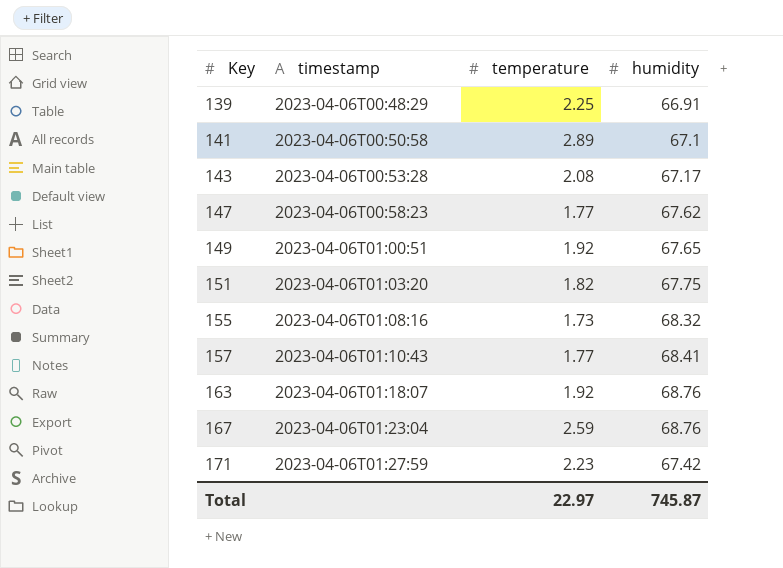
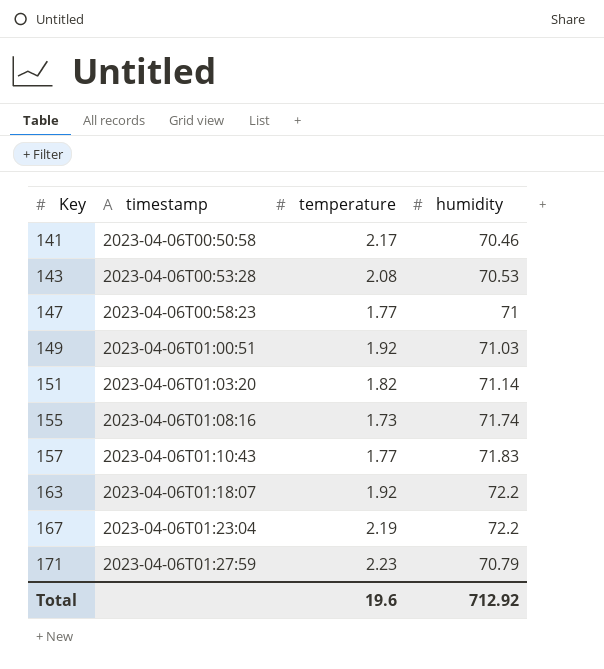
row 139: 2023-04-06T00:48:29 | 2.25 | 66.91 -> none
141 | temperature: 2.89 -> 2.17
141 | humidity: 67.1 -> 70.46
143 | humidity: 67.17 -> 70.53
147 | humidity: 67.62 -> 71
149 | humidity: 67.65 -> 71.03
151 | humidity: 67.75 -> 71.14
155 | humidity: 68.32 -> 71.74
157 | humidity: 68.41 -> 71.83
163 | humidity: 68.76 -> 72.2
167 | temperature: 2.59 -> 2.19
167 | humidity: 68.76 -> 72.2
171 | humidity: 67.42 -> 70.79
Total | temperature: 22.97 -> 19.6
Total | humidity: 745.87 -> 712.92

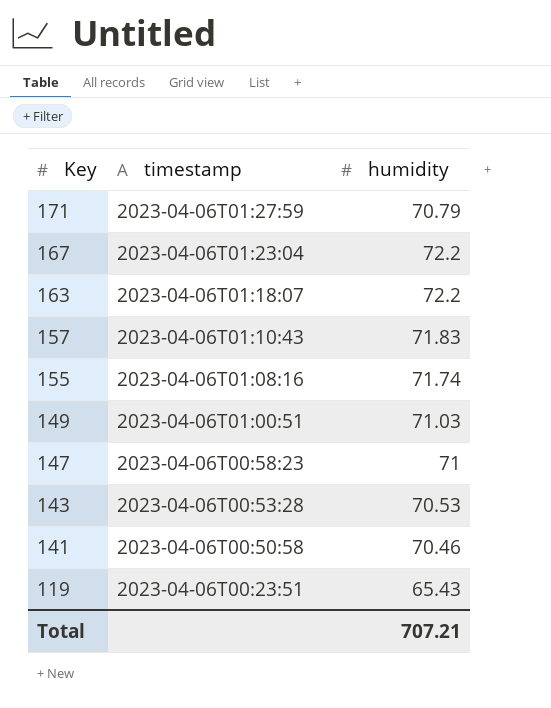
row order: Key ascending -> Key descending
column temperature | position: 3 -> none
row 151: 2023-04-06T01:03:20 | 1.82 | 71.14 -> none
row 119: none -> 2023-04-06T00:23:51 | 65.43
Total | humidity: 712.92 -> 707.21

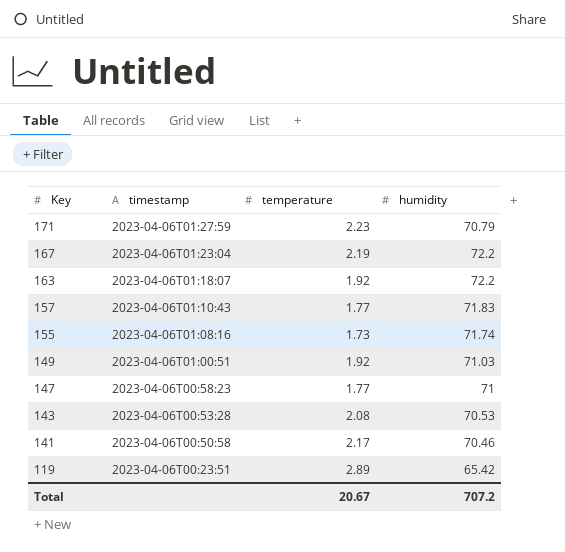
column temperature | position: none -> 3
119 | humidity: 65.43 -> 65.42
Total | humidity: 707.21 -> 707.2

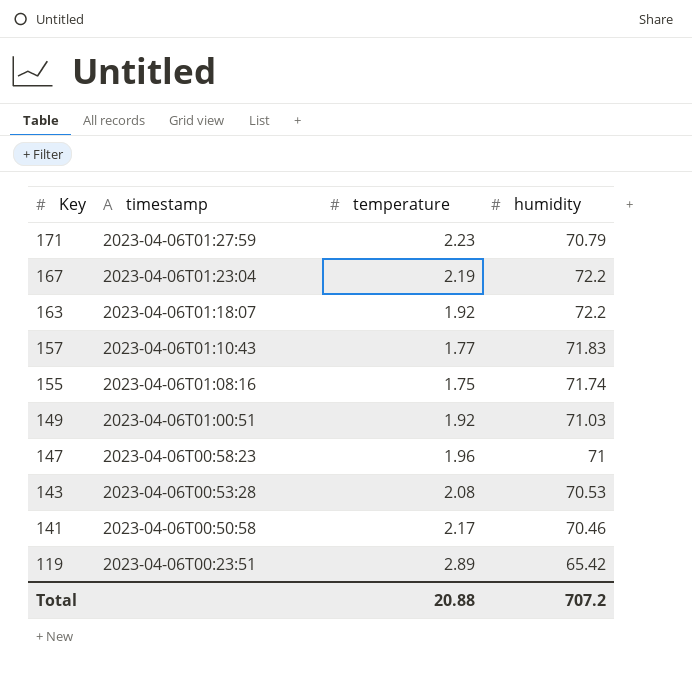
155 | temperature: 1.73 -> 1.75
147 | temperature: 1.77 -> 1.96
Total | temperature: 20.67 -> 20.88

